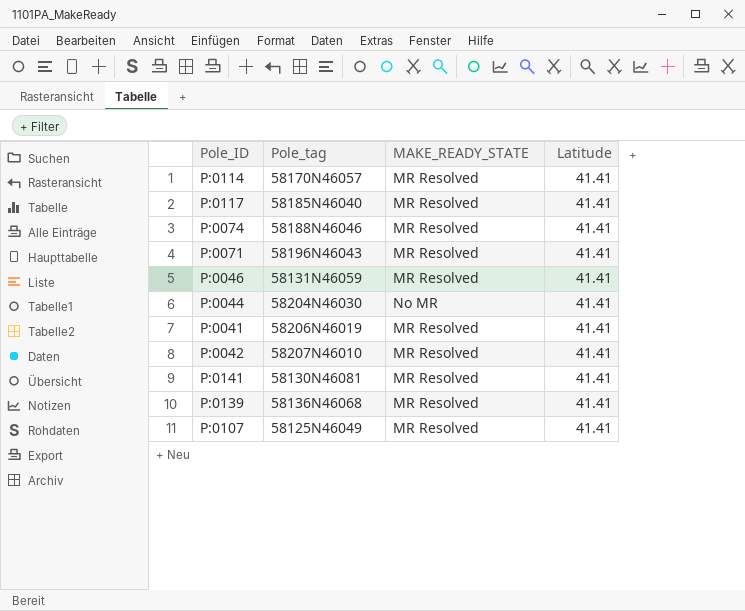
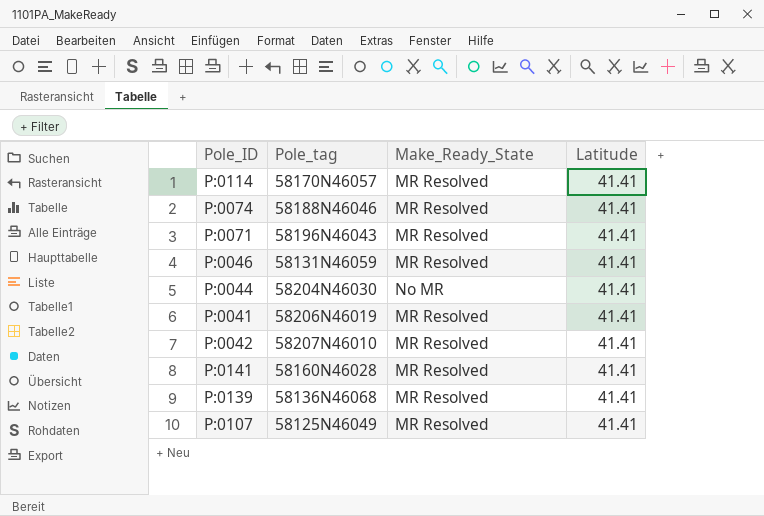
column name: MAKE_READY_STATE -> Make_Ready_State
row P:0117: 58185N46040 | MR Resolved | 41.41 -> none
P:0141 | Pole_tag: 58130N46081 -> 58160N46028

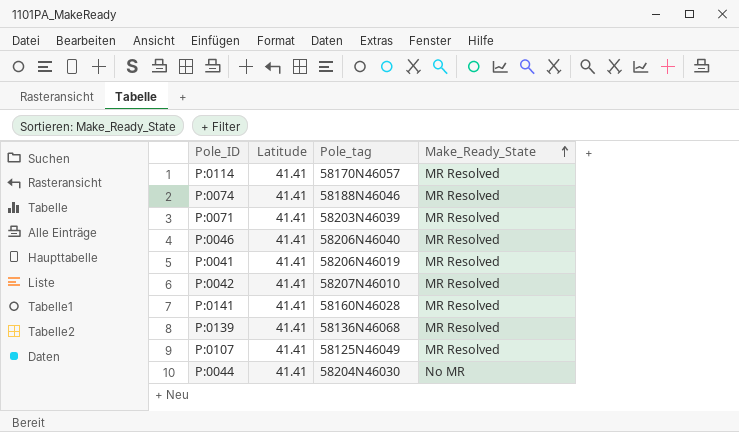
row order: none -> Make_Ready_State ascending
column Latitude | position: 4 -> 2
P:0071 | Pole_tag: 58196N46043 -> 58203N46039
P:0046 | Pole_tag: 58131N46059 -> 58206N46040

